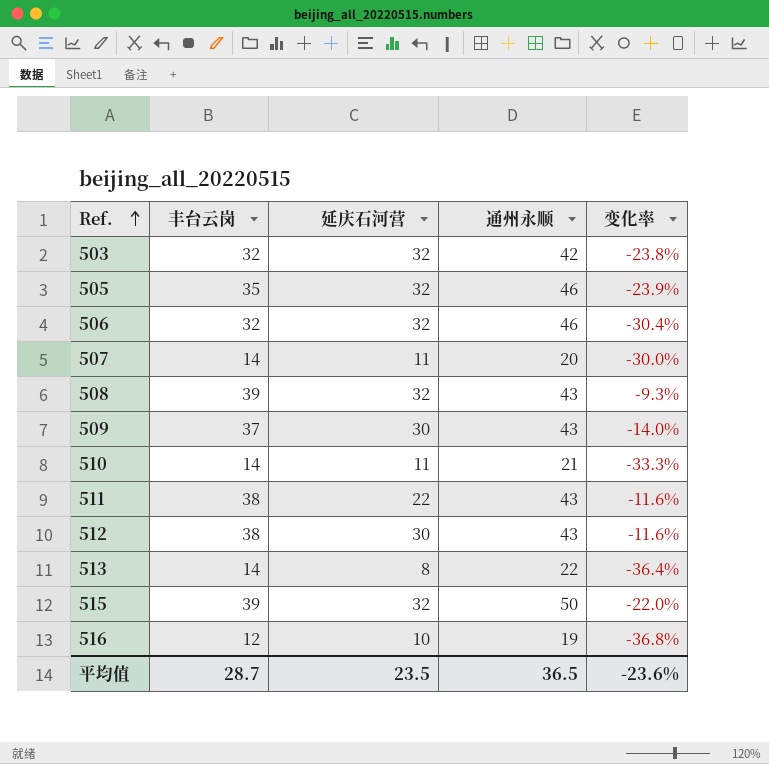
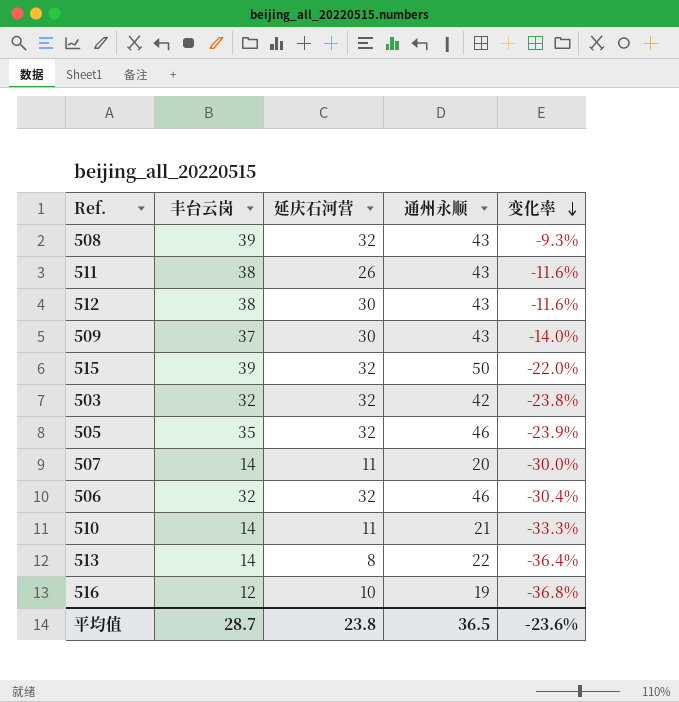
row order: Ref. ascending -> 变化率 descending
511 | 延庆石河营: 22 -> 26
平均值 | 延庆石河营: 23.5 -> 23.8

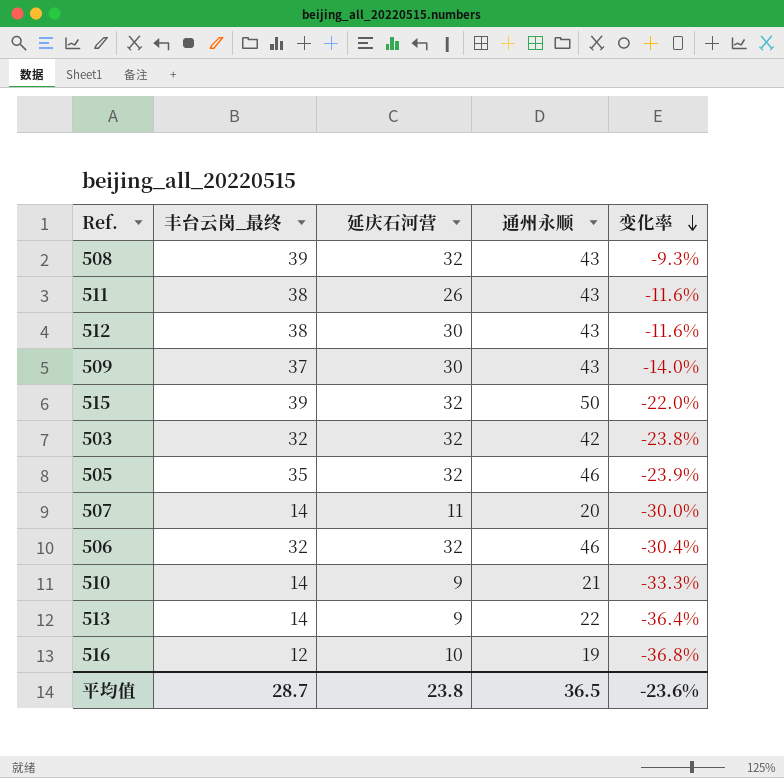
column name: 丰台云岗 -> 丰台云岗_最终
510 | 延庆石河营: 11 -> 9
513 | 延庆石河营: 8 -> 9

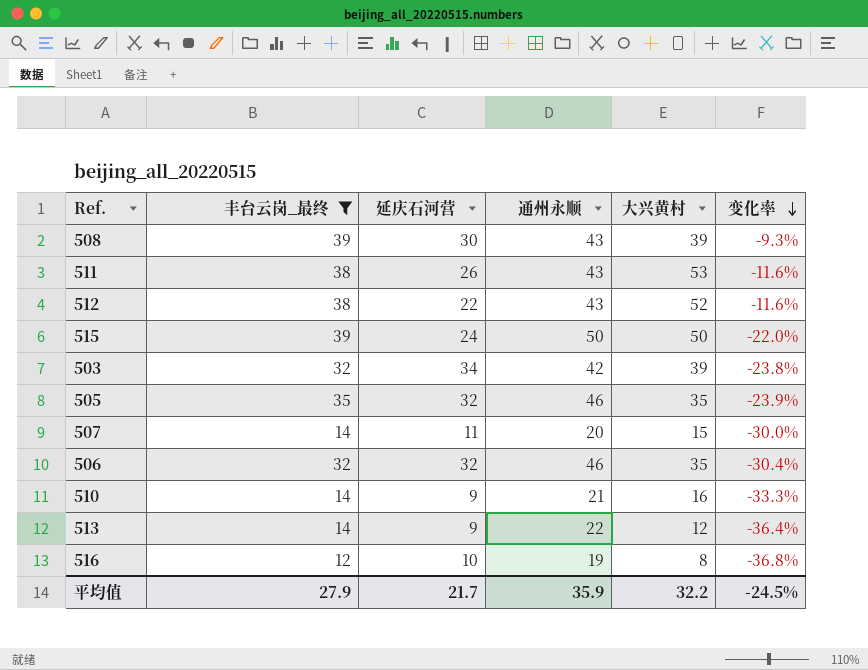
filter: none -> 丰台云岗_最终 != 37
column 大兴黄村 | position: none -> 5
508 | 延庆石河营: 32 -> 30
512 | 延庆石河营: 30 -> 22
515 | 延庆石河营: 32 -> 24
503 | 延庆石河营: 32 -> 34
平均值 | 丰台云岗_最终: 28.7 -> 27.9
平均值 | 延庆石河营: 23.8 -> 21.7
平均值 | 通州永顺: 36.5 -> 35.9
平均值 | 变化率: -23.6% -> -24.5%

